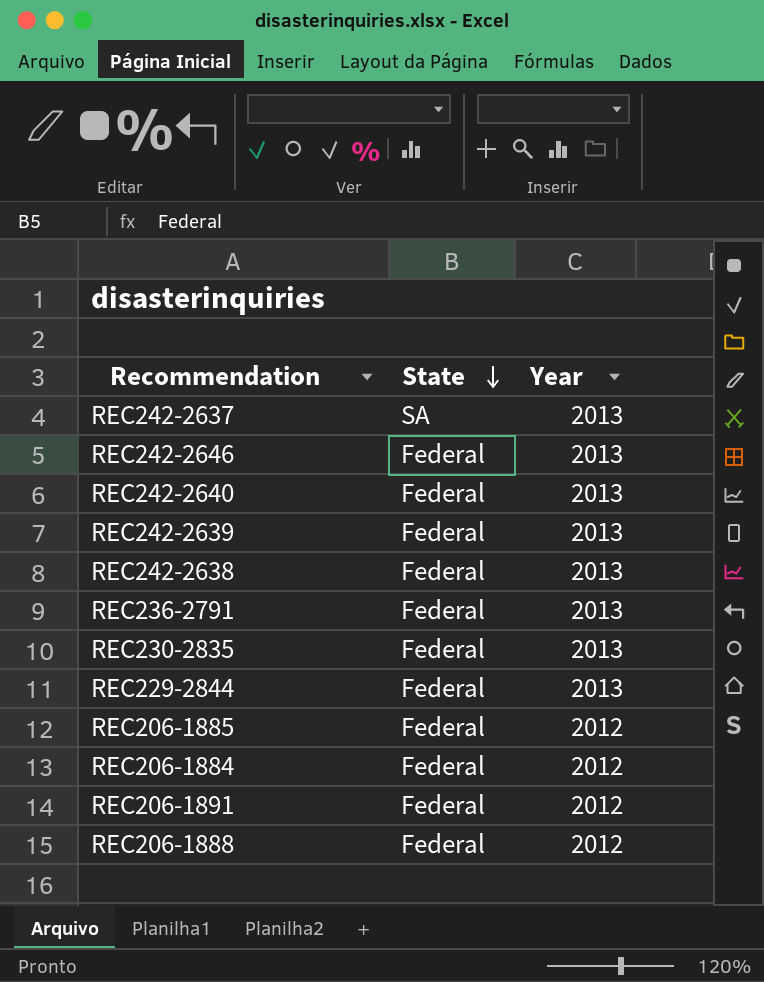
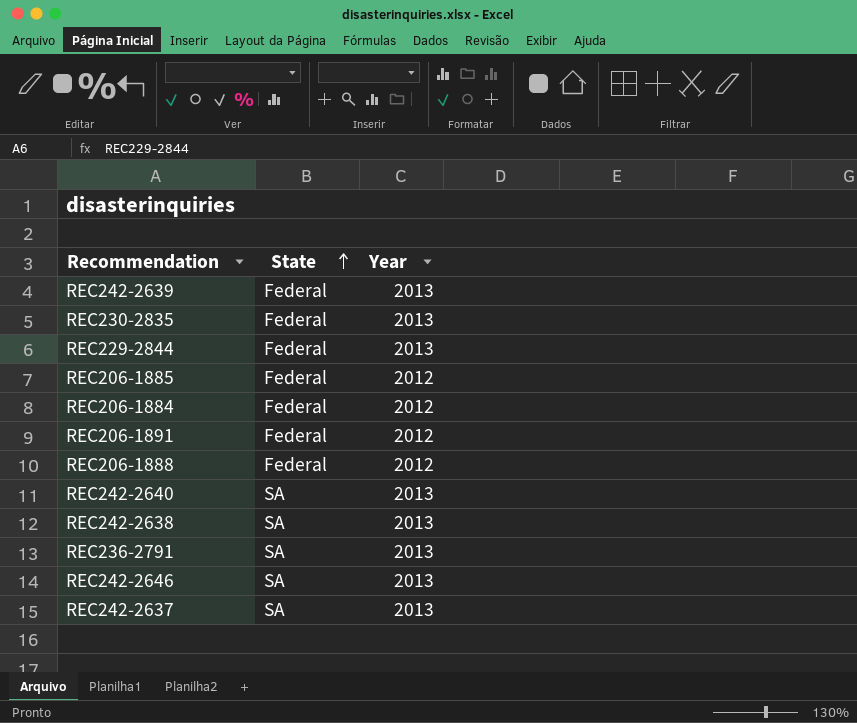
row order: State descending -> State ascending
REC242-2640 | State: Federal -> SA
REC242-2638 | State: Federal -> SA
REC236-2791 | State: Federal -> SA
REC242-2646 | State: Federal -> SA

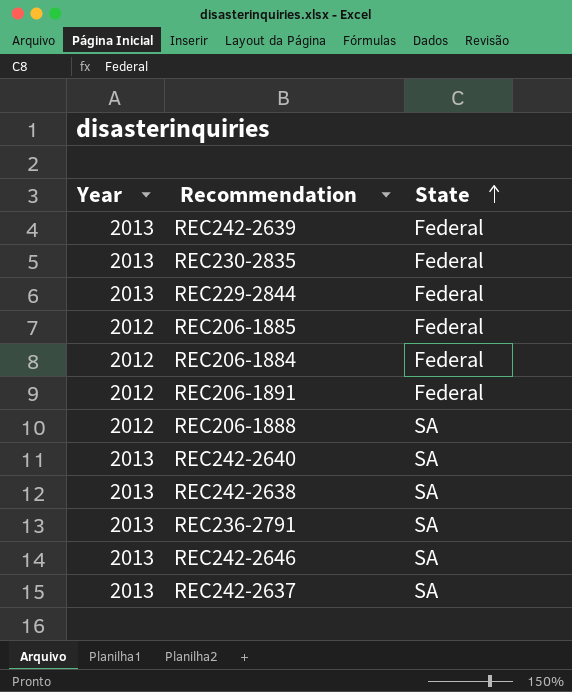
column Year | position: 3 -> 1
REC206-1888 | State: Federal -> SA

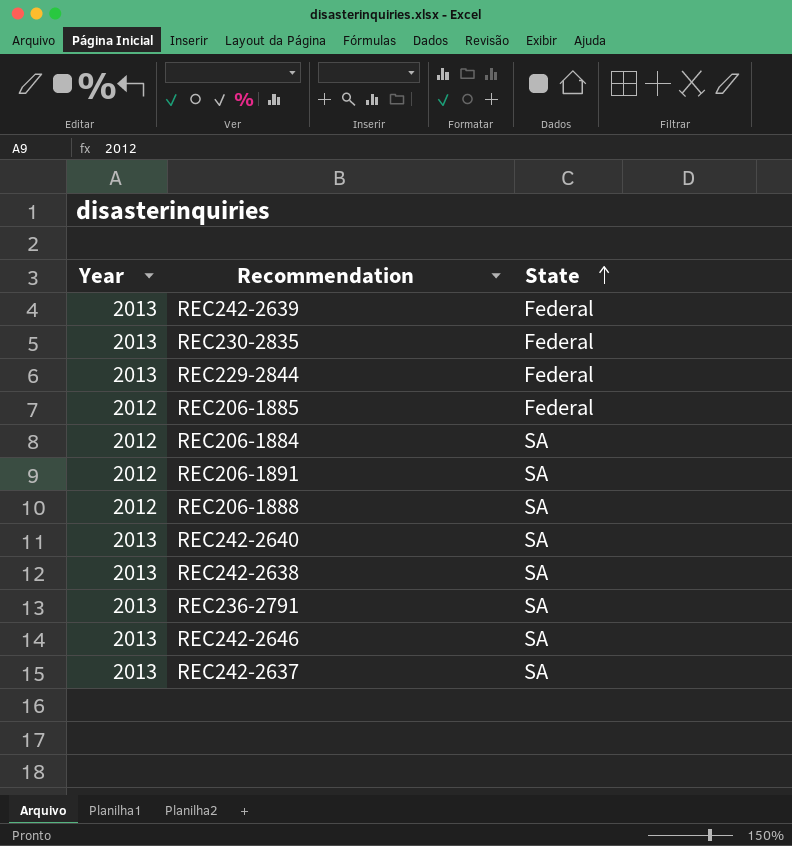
REC206-1884 | State: Federal -> SA
REC206-1891 | State: Federal -> SA

